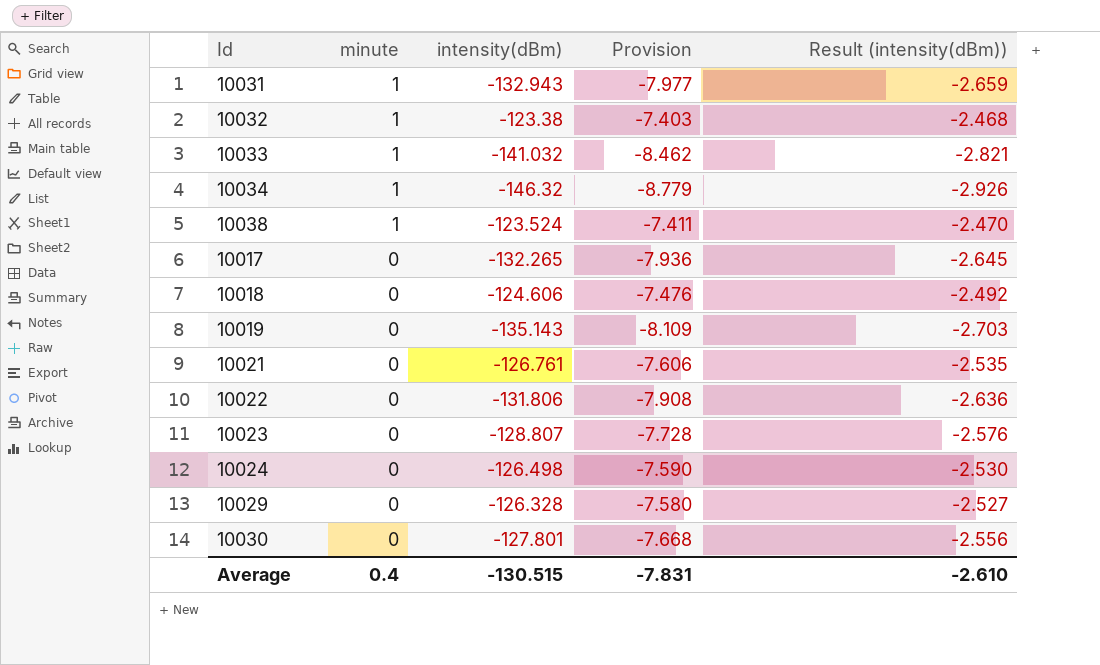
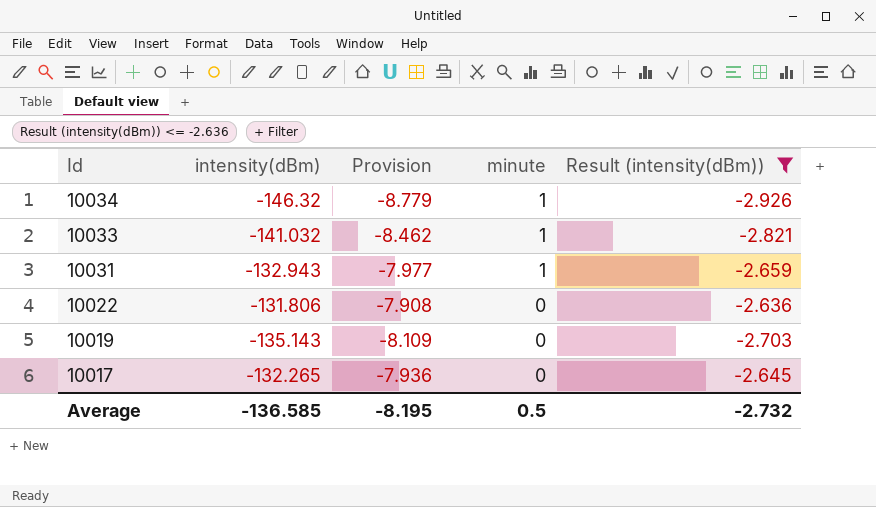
filter: none -> Result (intensity(dBm)) <= -2.636
row order: minute descending -> Id descending
column minute | position: 2 -> 4
Average | intensity(dBm): -130.515 -> -136.585
Average | Provision: -7.831 -> -8.195
Average | minute: 0.4 -> 0.5
Average | Result (intensity(dBm)): -2.610 -> -2.732

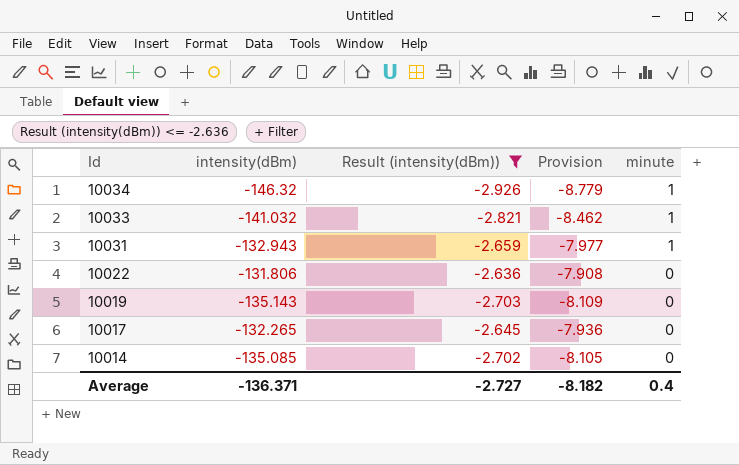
column Result (intensity(dBm)) | position: 5 -> 3
row 10014: none -> -135.085 | -2.702 | -8.105 | 0
Average | intensity(dBm): -136.585 -> -136.371
Average | Result (intensity(dBm)): -2.732 -> -2.727
Average | Provision: -8.195 -> -8.182
Average | minute: 0.5 -> 0.4

